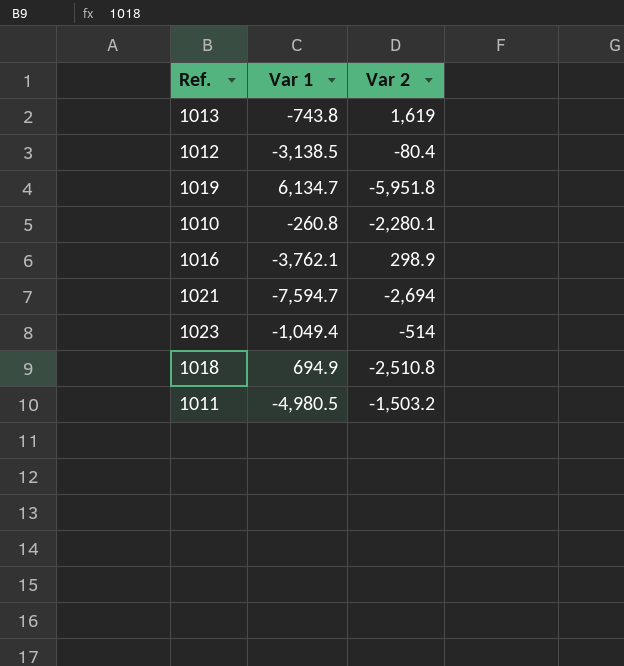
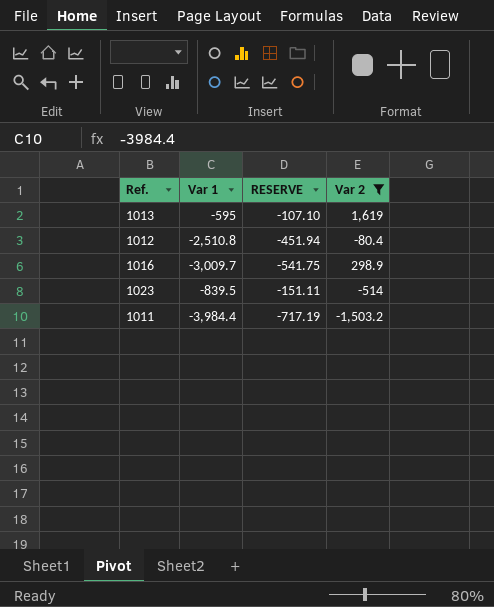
filter: none -> Var 2 >= -1,503.2
column RESERVE | formula: none -> [Var 1] * 0.18
1013 | Var 1: -743.8 -> -595
1012 | Var 1: -3,138.5 -> -2,510.8
1016 | Var 1: -3,762.1 -> -3,009.7
1023 | Var 1: -1,049.4 -> -839.5
1011 | Var 1: -4,980.5 -> -3,984.4

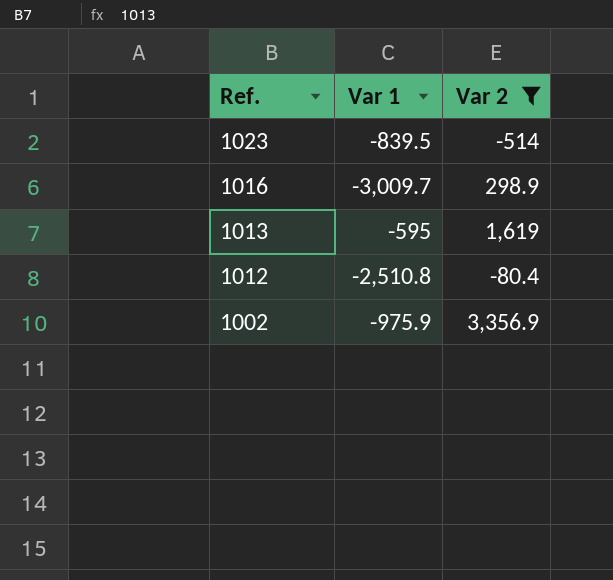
row order: none -> Ref. descending
column RESERVE | formula: [Var 1] * 0.18 -> none
row 1011: -3,984.4 | -717.19 | -1,503.2 -> none
row 1002: none -> -975.9 | 3,356.9

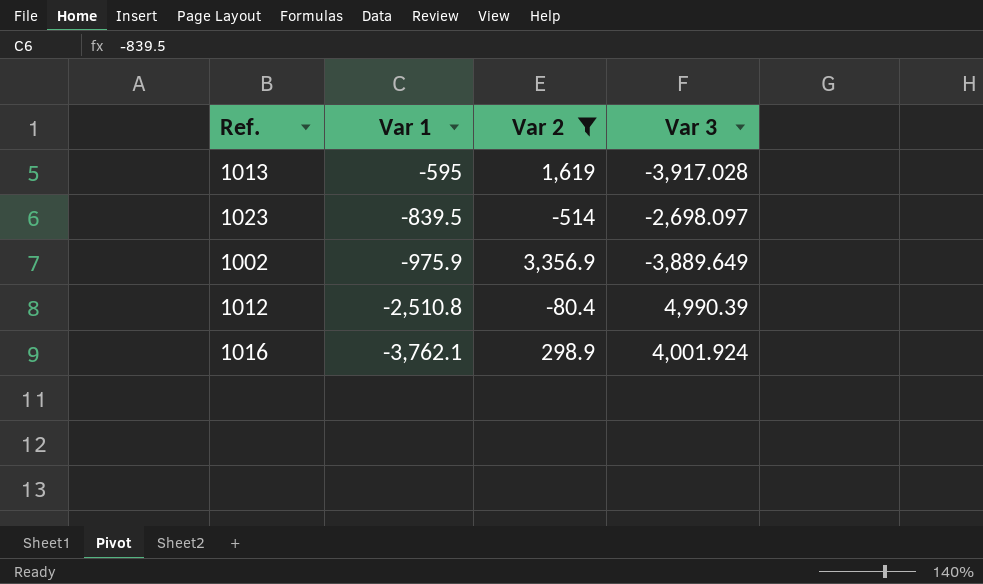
row order: Ref. descending -> Var 1 descending
column Var 3 | position: none -> 4
1016 | Var 1: -3,009.7 -> -3,762.1

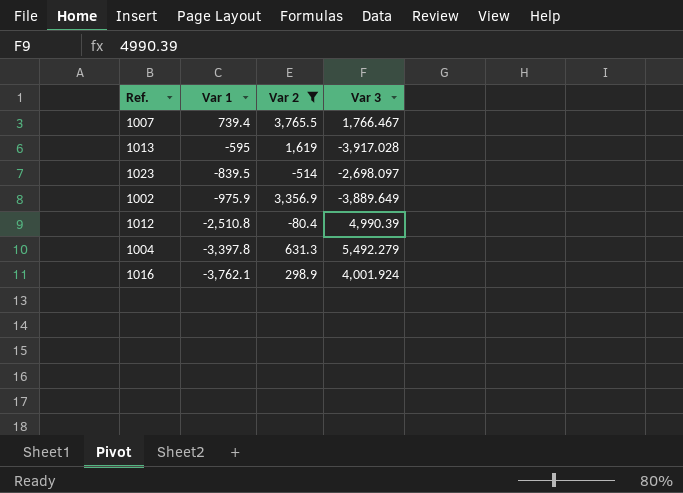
row 1007: none -> 739.4 | 3,765.5 | 1,766.467
row 1004: none -> -3,397.8 | 631.3 | 5,492.279

